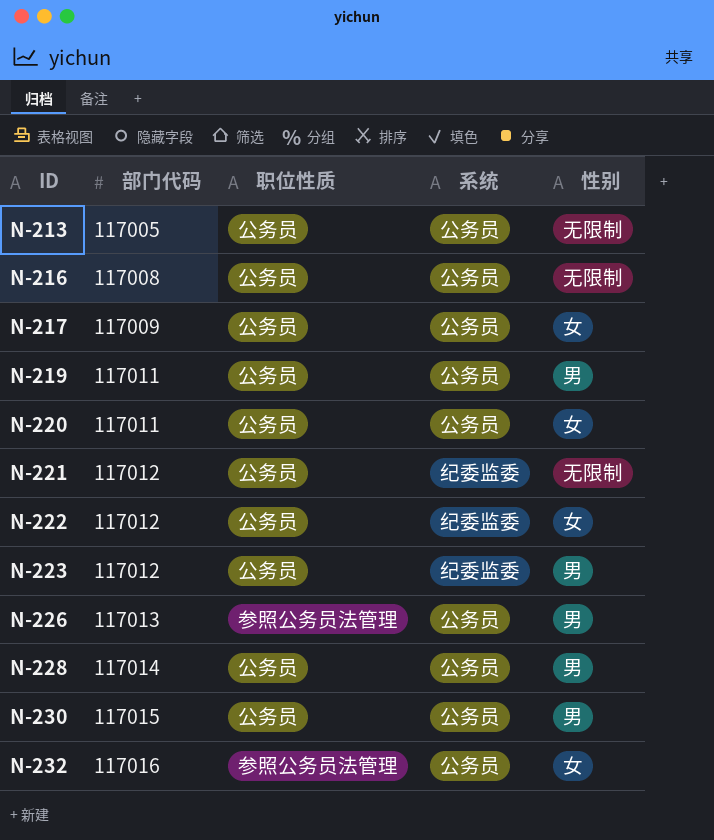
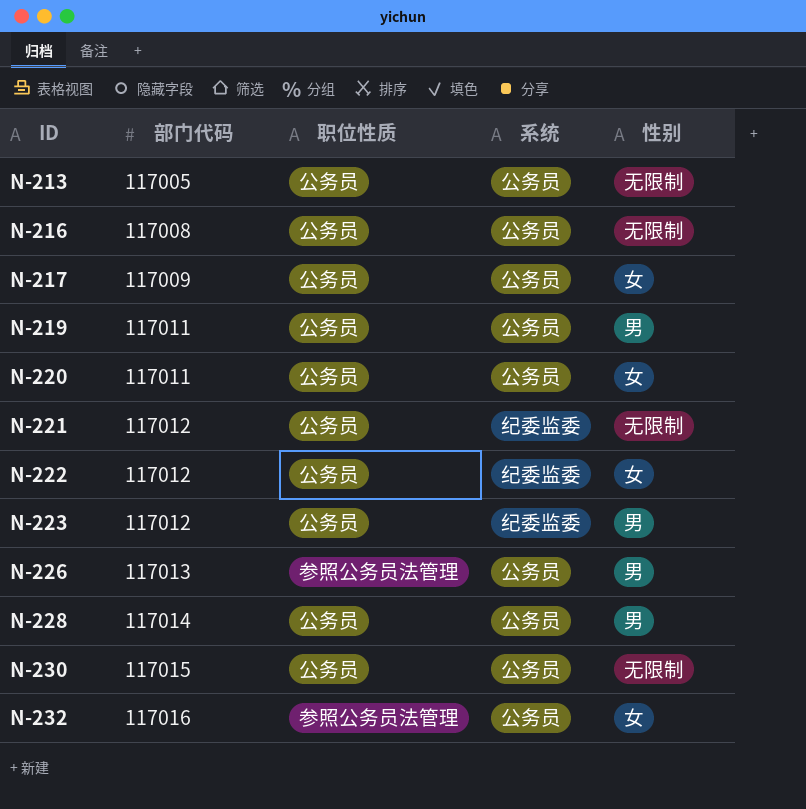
N-230 | 性别: 男 -> 无限制

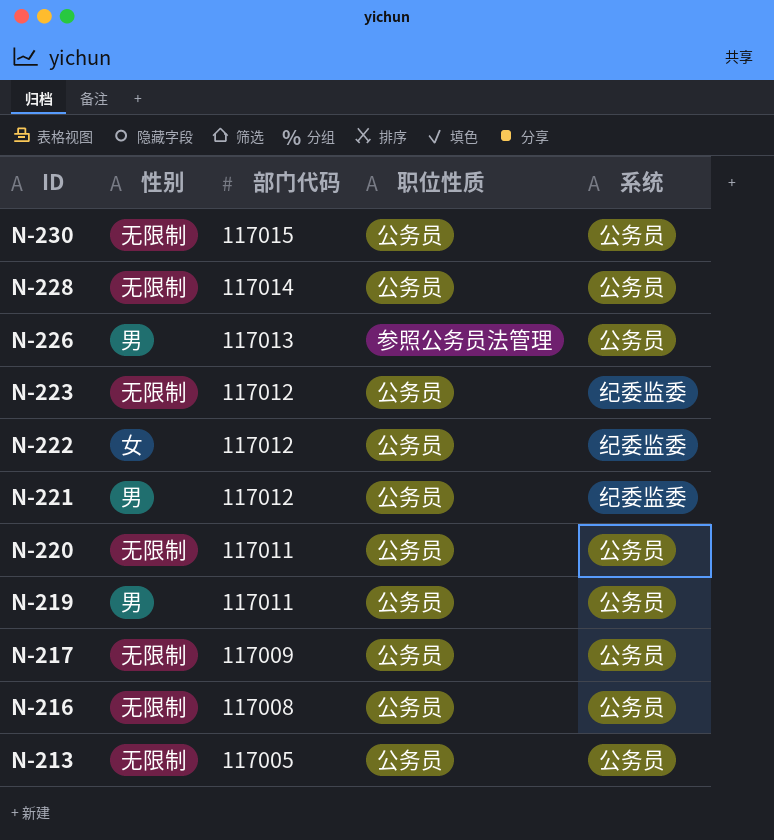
row order: ID ascending -> ID descending
column 性别 | position: 5 -> 2
row N-232: 117016 | 参照公务员法管理 | 公务员 | 女 -> none
N-228 | 性别: 男 -> 无限制
N-223 | 性别: 男 -> 无限制
N-221 | 性别: 无限制 -> 男
N-220 | 性别: 女 -> 无限制
N-217 | 性别: 女 -> 无限制

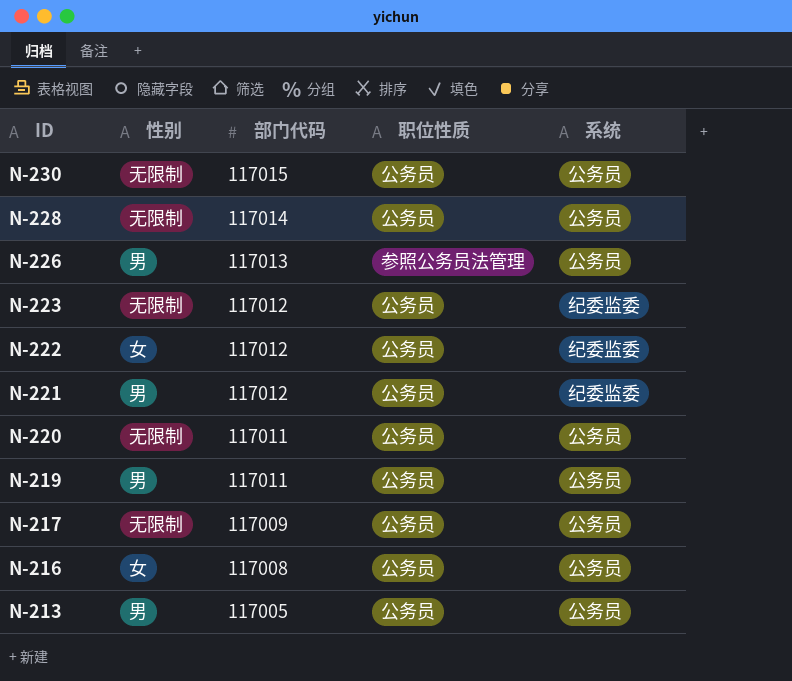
N-216 | 性别: 无限制 -> 女
N-213 | 性别: 无限制 -> 男

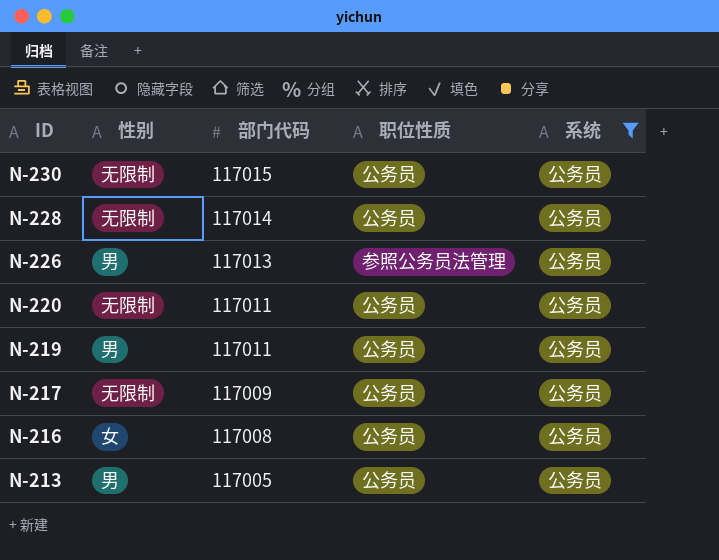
filter: none -> 系统 = 公务员

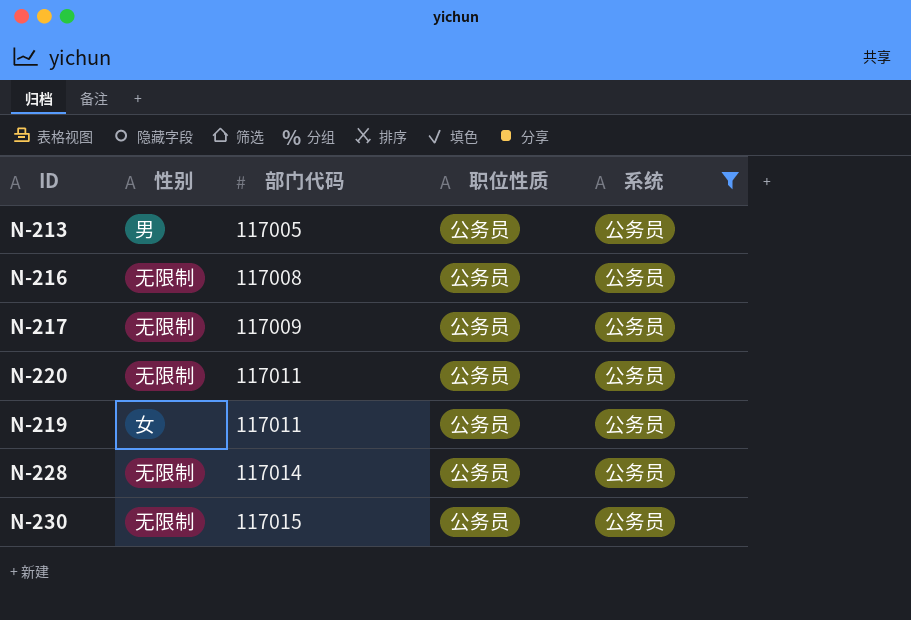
row order: ID descending -> 部门代码 ascending
row N-226: 男 | 117013 | 参照公务员法管理 | 公务员 -> none
N-216 | 性别: 女 -> 无限制
N-219 | 性别: 男 -> 女

